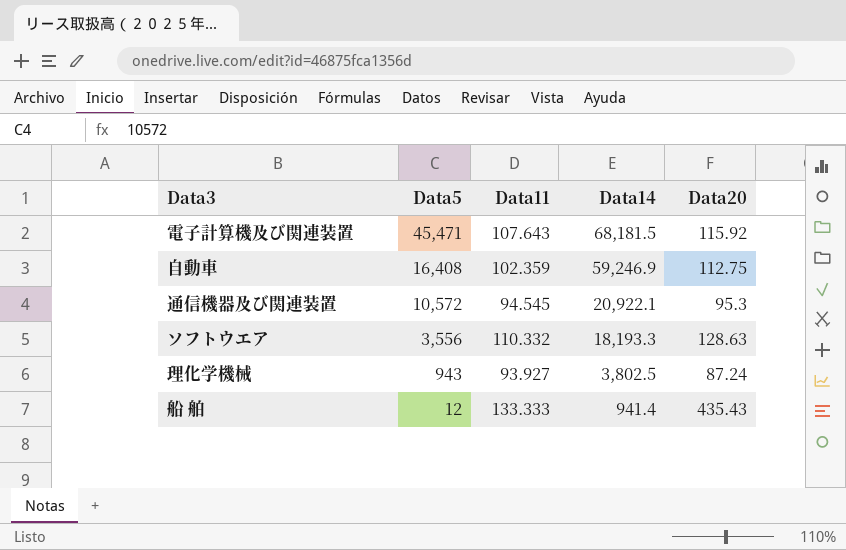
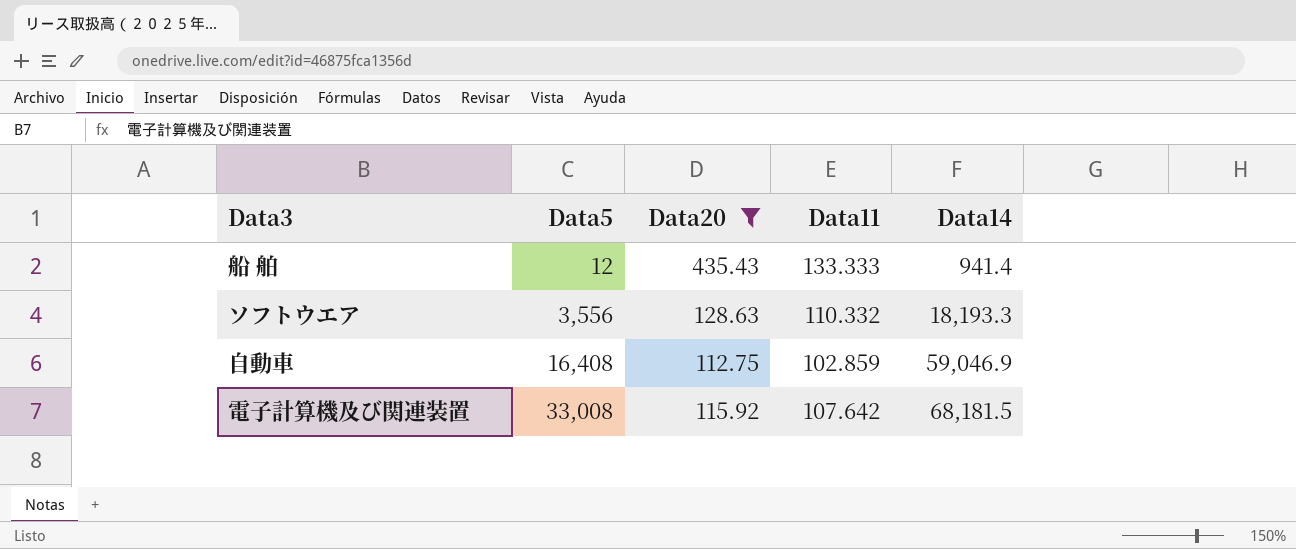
filter: none -> Data20 >= 112.75
row order: Data5 descending -> Data5 ascending
column Data20 | position: 5 -> 3
自動車 | Data11: 102.359 -> 102.859
自動車 | Data14: 59,246.9 -> 59,046.9
電子計算機及び関連装置 | Data5: 45,471 -> 33,008
電子計算機及び関連装置 | Data11: 107.643 -> 107.642

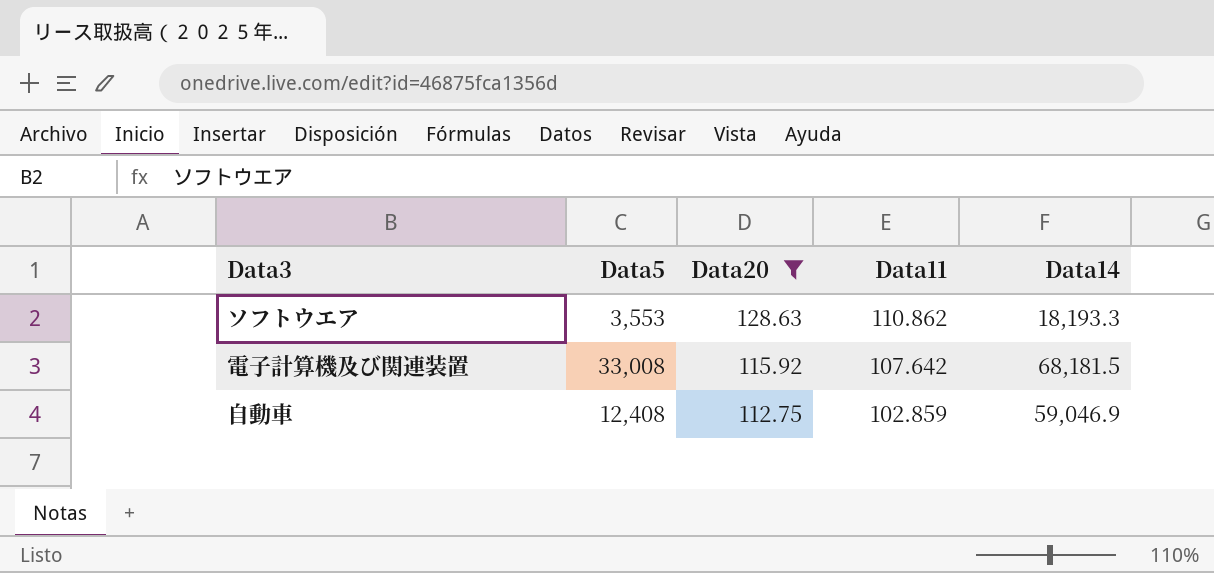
row order: Data5 ascending -> Data20 descending
row 船 舶: 12 | 435.43 | 133.333 | 941.4 -> none
ソフトウエア | Data5: 3,556 -> 3,553
ソフトウエア | Data11: 110.332 -> 110.862
自動車 | Data5: 16,408 -> 12,408

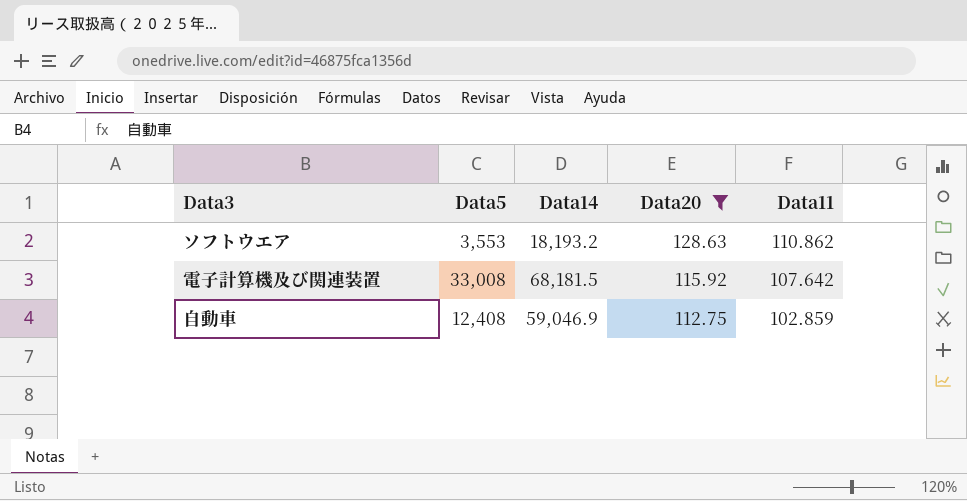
column Data14 | position: 5 -> 3
ソフトウエア | Data14: 18,193.3 -> 18,193.2

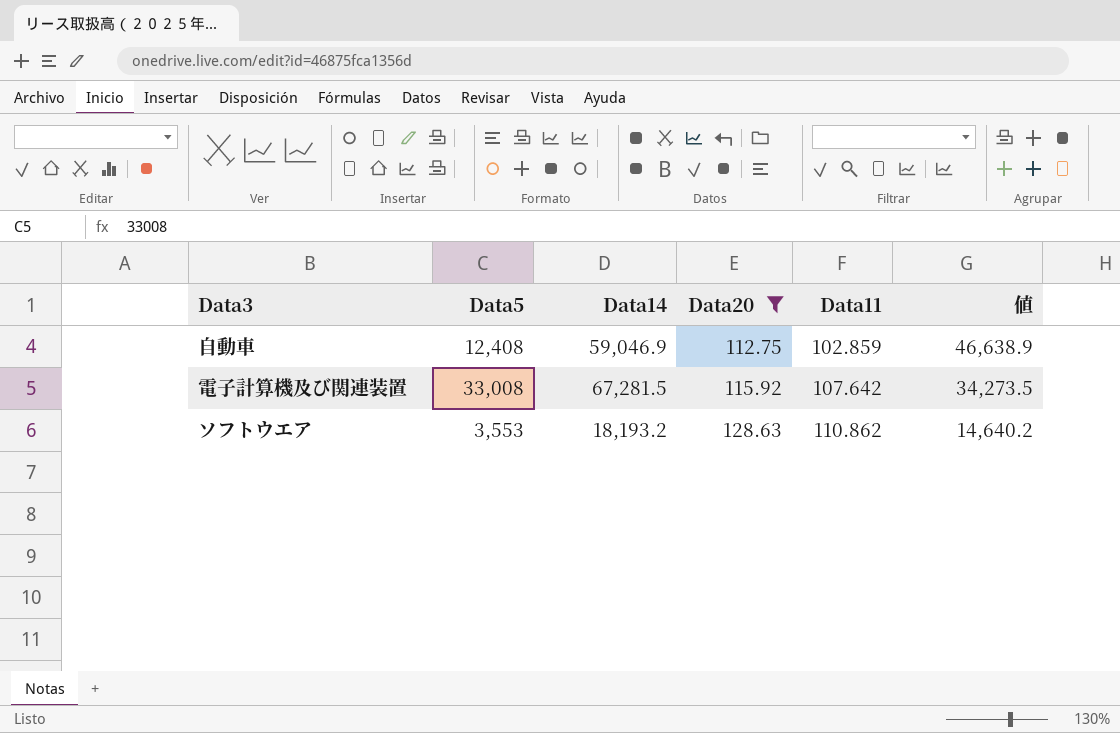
row order: Data20 descending -> Data20 ascending
column 値 | formula: none -> [Data14] - [Data5]
電子計算機及び関連装置 | Data14: 68,181.5 -> 67,281.5

